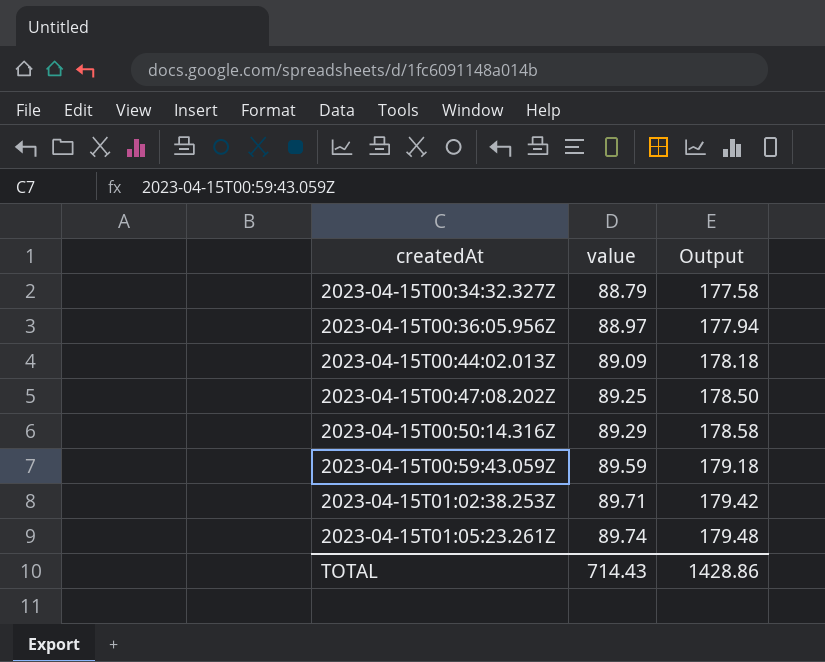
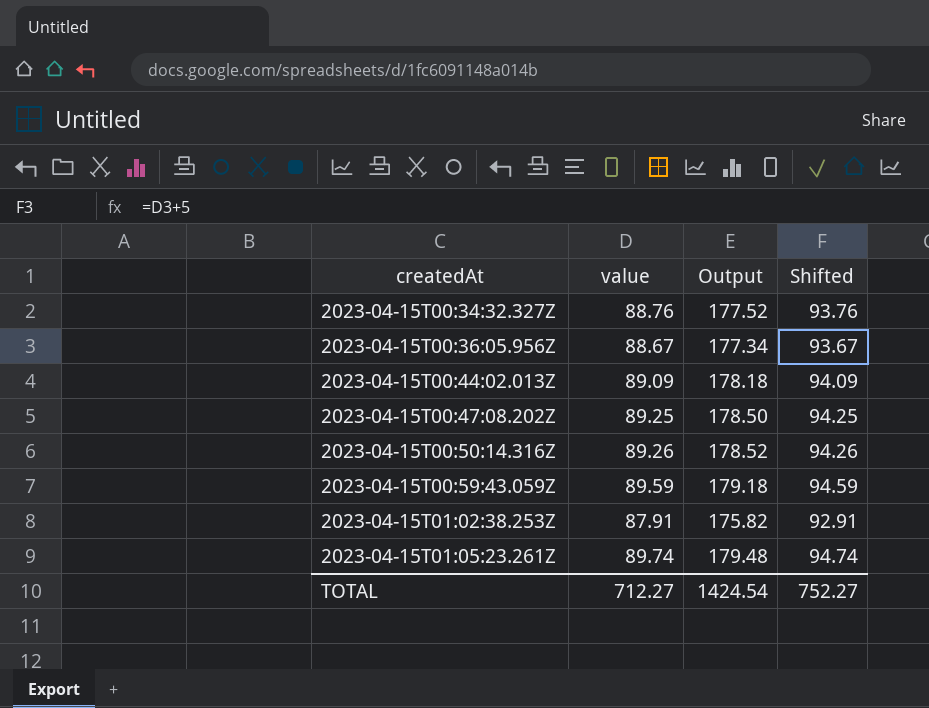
column Shifted | formula: none -> [value] + 5
2023-04-15T00:34:32.327Z | value: 88.79 -> 88.76
2023-04-15T00:34:32.327Z | Output: 177.58 -> 177.52
2023-04-15T00:36:05.956Z | value: 88.97 -> 88.67
2023-04-15T00:36:05.956Z | Output: 177.94 -> 177.34
2023-04-15T00:50:14.316Z | value: 89.29 -> 89.26
2023-04-15T00:50:14.316Z | Output: 178.58 -> 178.52
2023-04-15T01:02:38.253Z | value: 89.71 -> 87.91
2023-04-15T01:02:38.253Z | Output: 179.42 -> 175.82
TOTAL | value: 714.43 -> 712.27
TOTAL | Output: 1428.86 -> 1424.54

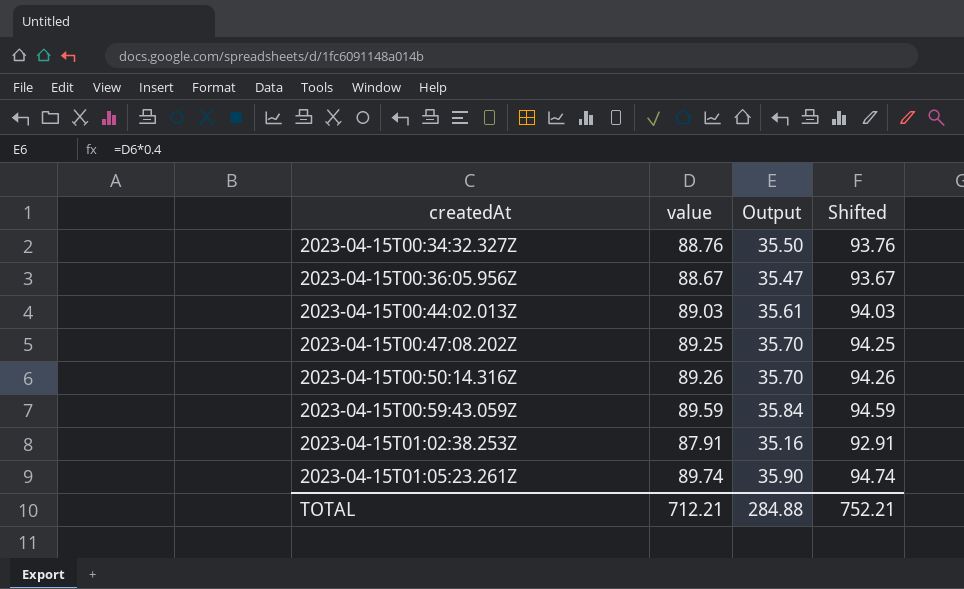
column Output | formula: [value] * 2 -> [value] * 0.4
2023-04-15T00:44:02.013Z | value: 89.09 -> 89.03
2023-04-15T00:44:02.013Z | Shifted: 94.09 -> 94.03
TOTAL | value: 712.27 -> 712.21
TOTAL | Output: 1424.54 -> 284.88
TOTAL | Shifted: 752.27 -> 752.21

